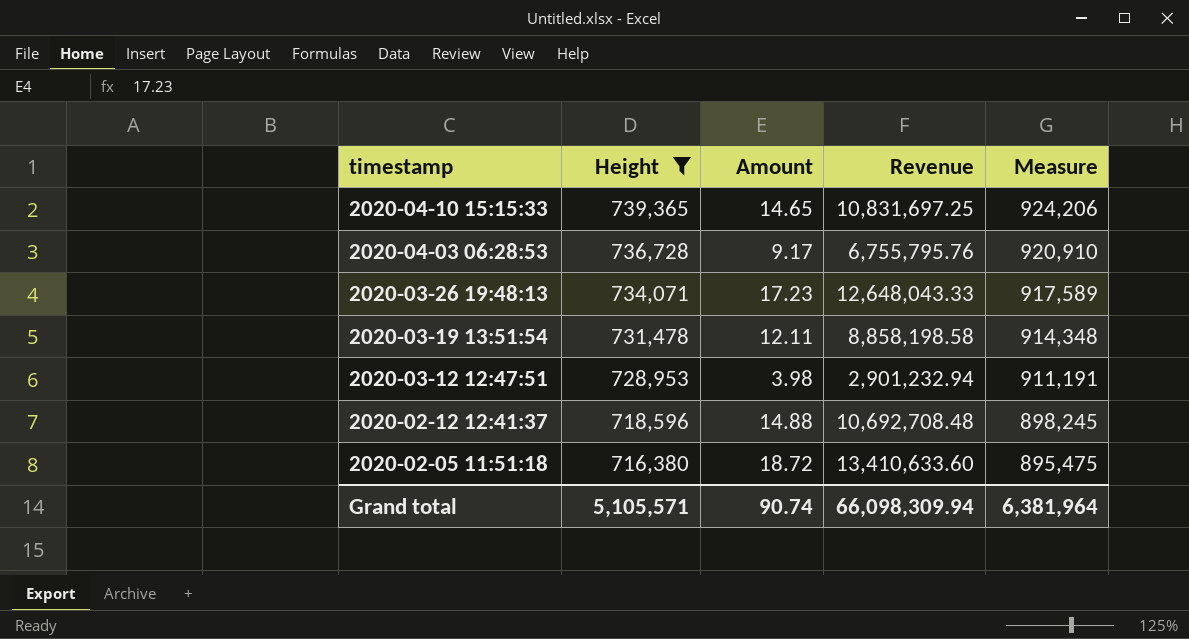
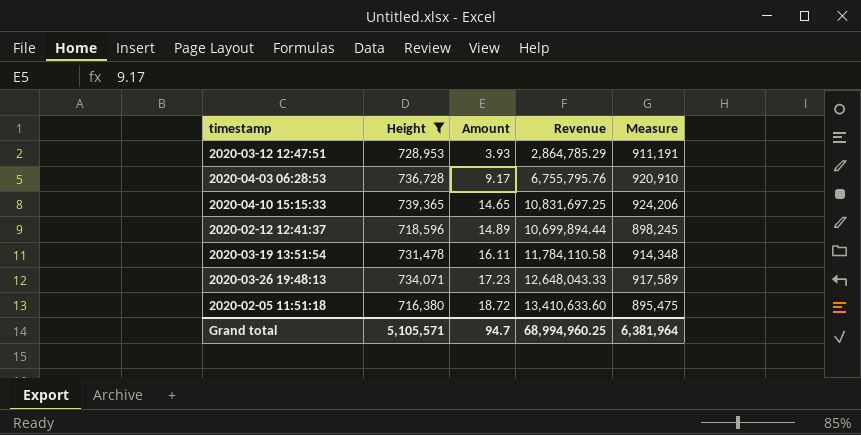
row order: timestamp descending -> Amount ascending
2020-03-12 12:47:51 | Amount: 3.98 -> 3.93
2020-03-12 12:47:51 | Revenue: 2,901,232.94 -> 2,864,785.29
2020-02-12 12:41:37 | Amount: 14.88 -> 14.89
2020-02-12 12:41:37 | Revenue: 10,692,708.48 -> 10,699,894.44
2020-03-19 13:51:54 | Amount: 12.11 -> 16.11
2020-03-19 13:51:54 | Revenue: 8,858,198.58 -> 11,784,110.58
Grand total | Amount: 90.74 -> 94.7
Grand total | Revenue: 66,098,309.94 -> 68,994,960.25

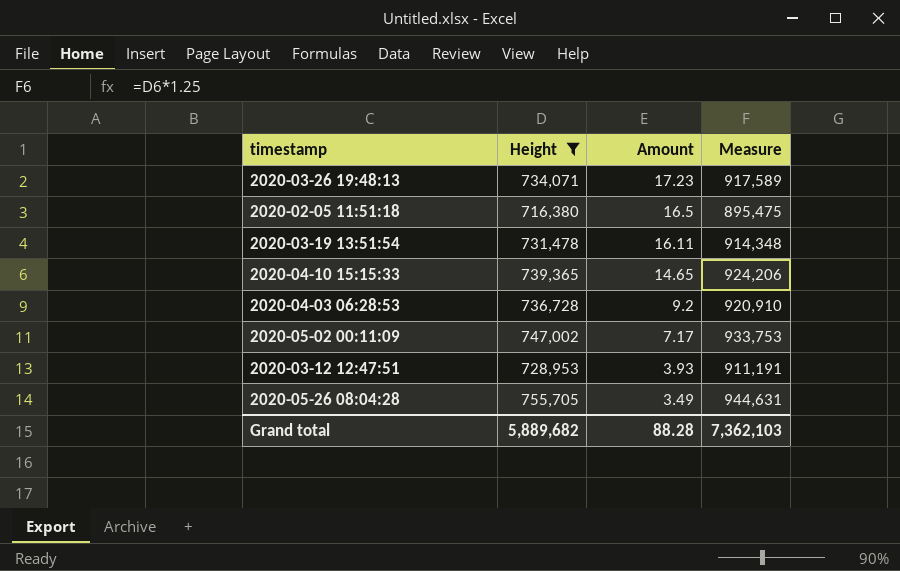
row order: Amount ascending -> Amount descending
column Revenue | formula: [Height] * [Amount] -> none
row 2020-02-12 12:41:37: 718,596 | 14.89 | 10,699,894.44 | 898,245 -> none
2020-02-05 11:51:18 | Amount: 18.72 -> 16.5
2020-04-03 06:28:53 | Amount: 9.17 -> 9.2
row 2020-05-02 00:11:09: none -> 747,002 | 7.17 | 933,753
row 2020-05-26 08:04:28: none -> 755,705 | 3.49 | 944,631
Grand total | Height: 5,105,571 -> 5,889,682
Grand total | Amount: 94.7 -> 88.28
Grand total | Measure: 6,381,964 -> 7,362,103

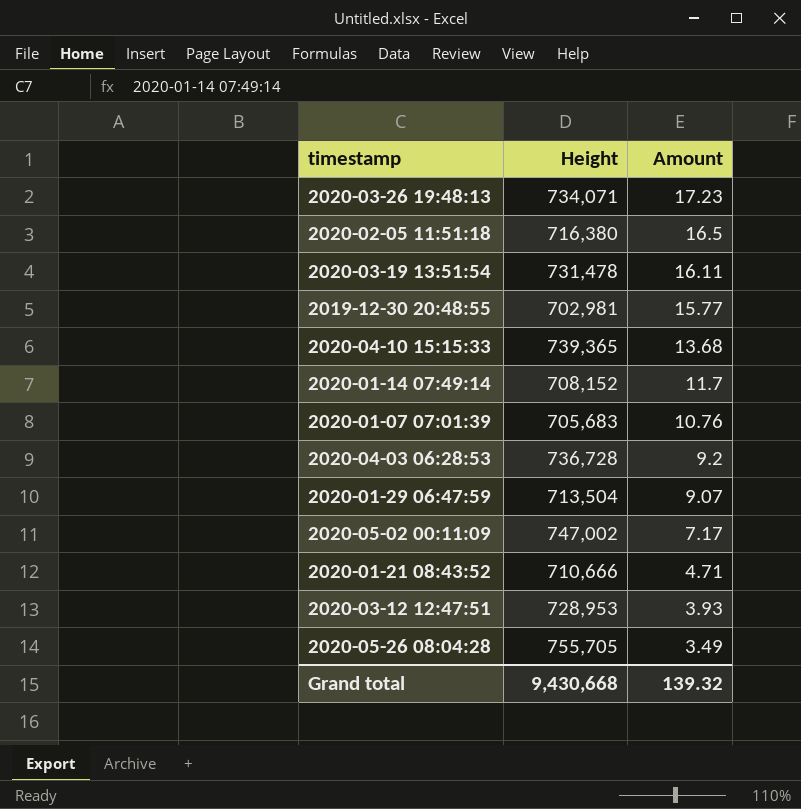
filter: Height >= 716,380 -> none
column Measure | formula: [Height] * 1.25 -> none
2020-04-10 15:15:33 | Amount: 14.65 -> 13.68
Grand total | Height: 5,889,682 -> 9,430,668
Grand total | Amount: 88.28 -> 139.32

